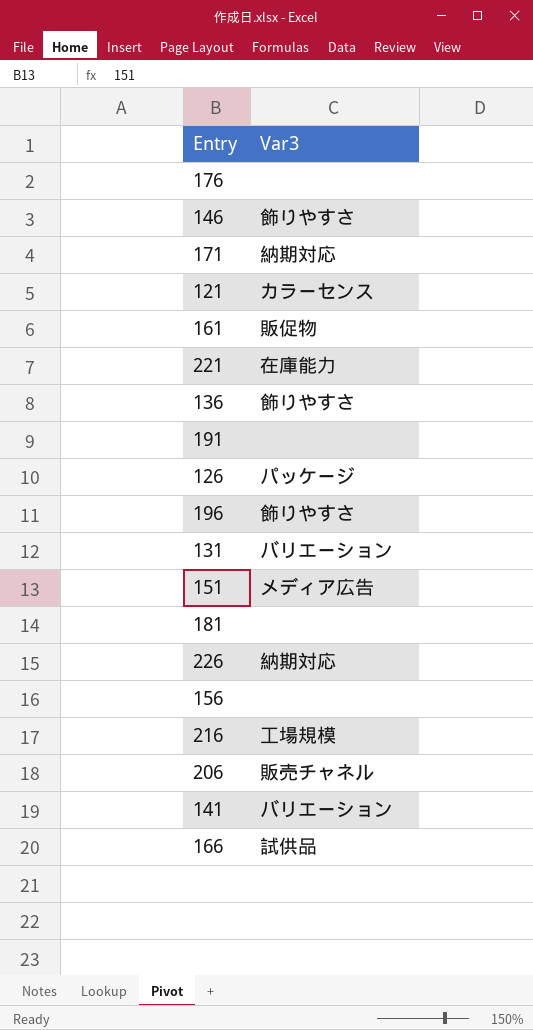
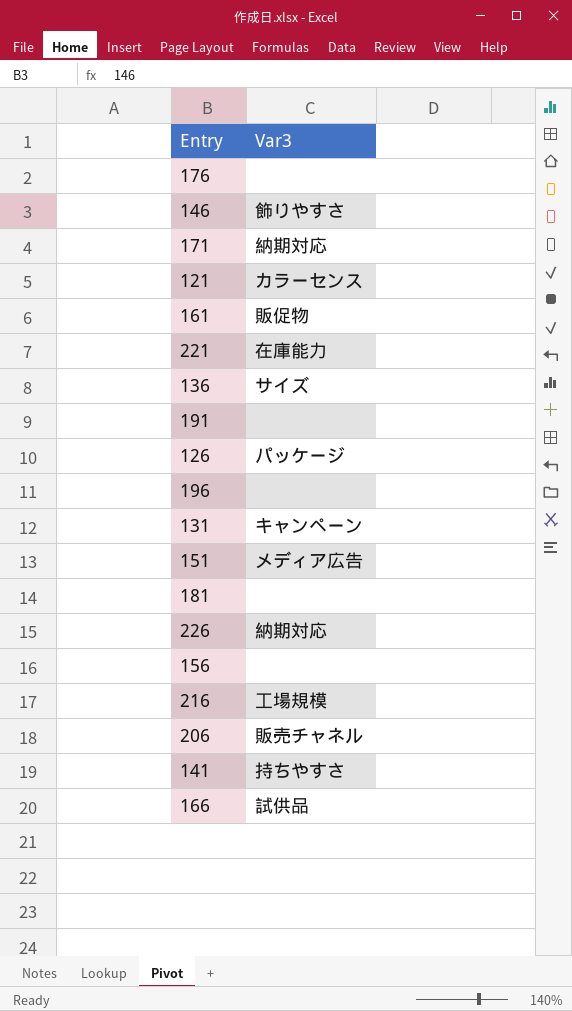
136 | Var3: 飾りやすさ -> サイズ
196 | Var3: 飾りやすさ -> none
131 | Var3: バリエーション -> キャンペーン
141 | Var3: バリエーション -> 持ちやすさ

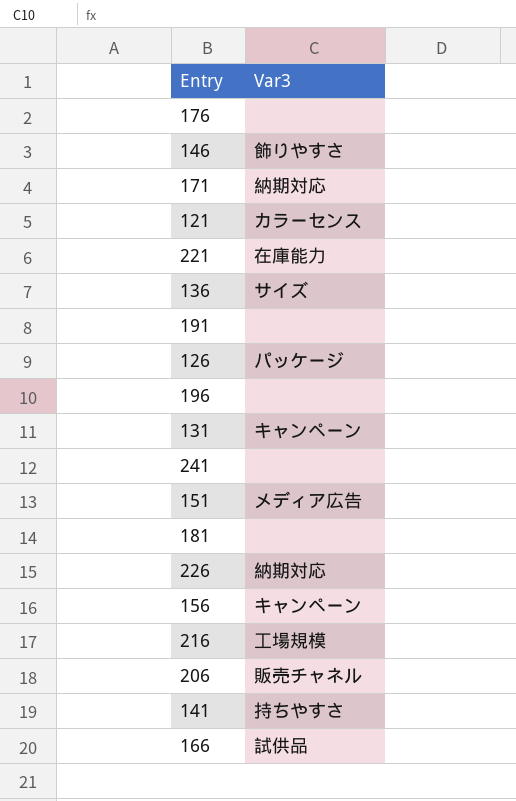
row 161: 販促物 -> none
row 241: none -> none
156 | Var3: none -> キャンペーン

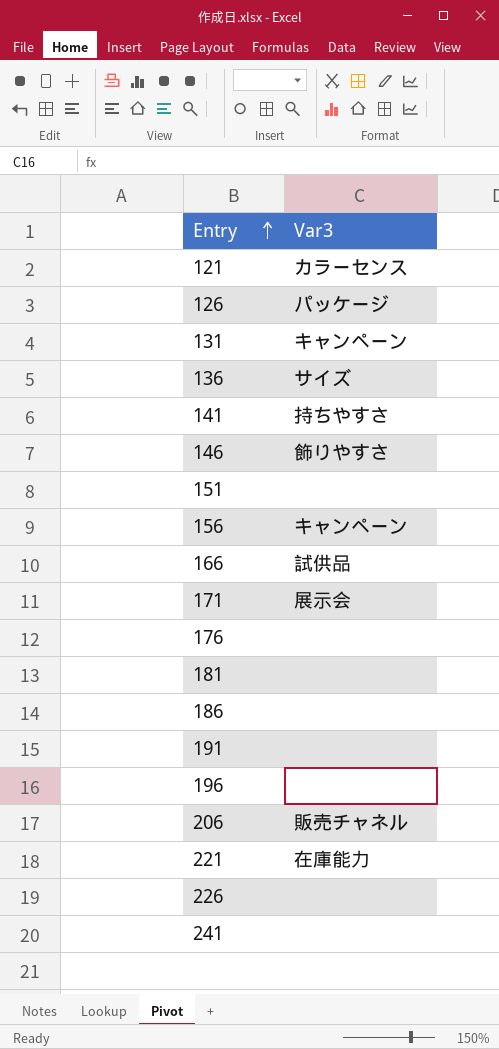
row order: none -> Entry ascending
row 216: 工場規模 -> none
151 | Var3: メディア広告 -> none
171 | Var3: 納期対応 -> 展示会
row 186: none -> none
226 | Var3: 納期対応 -> none

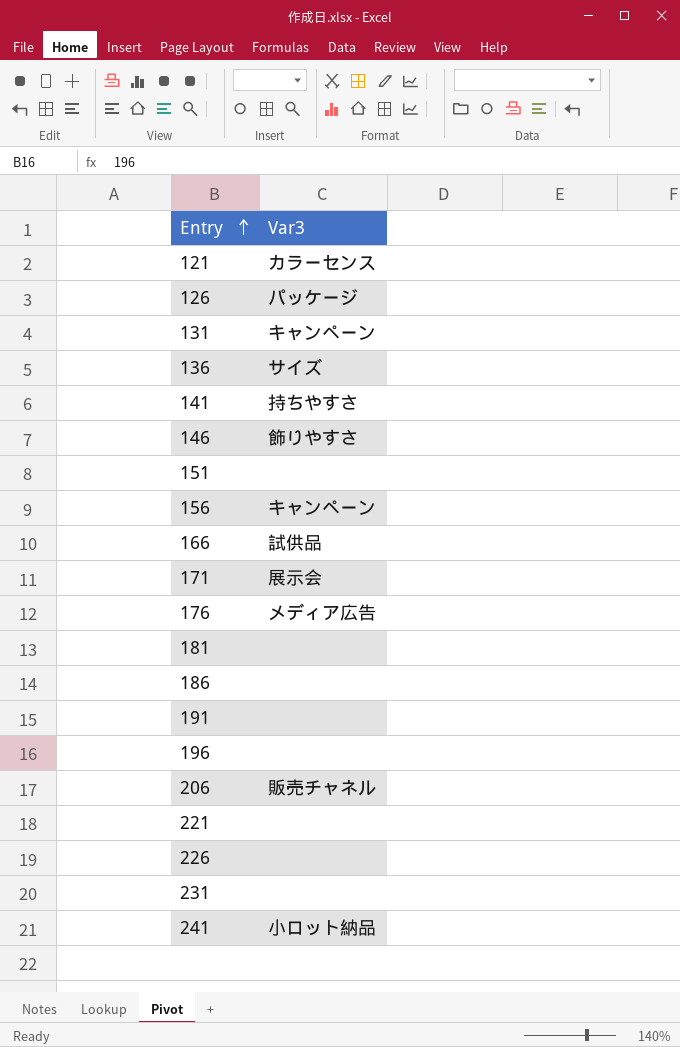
176 | Var3: none -> メディア広告
221 | Var3: 在庫能力 -> none
row 231: none -> none
241 | Var3: none -> 小ロット納品

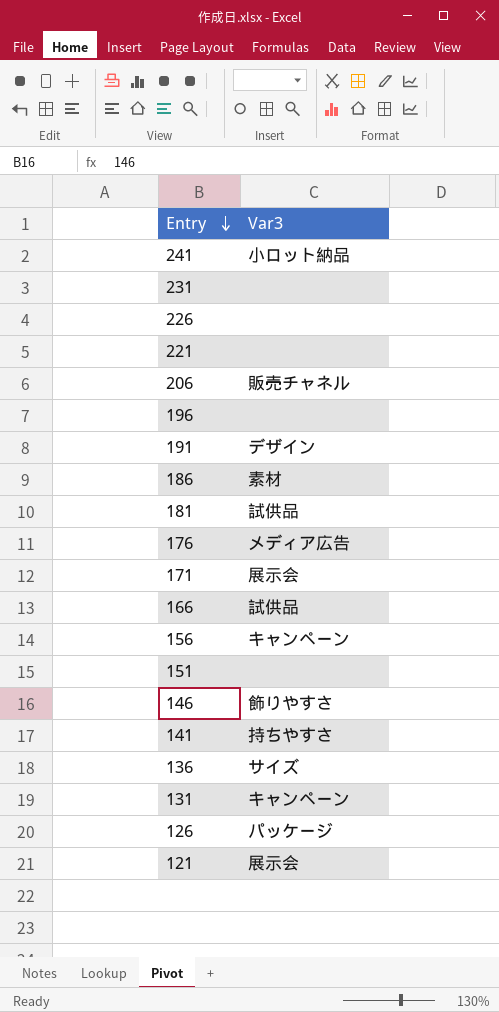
row order: Entry ascending -> Entry descending
191 | Var3: none -> デザイン
186 | Var3: none -> 素材
181 | Var3: none -> 試供品
121 | Var3: カラーセンス -> 展示会

